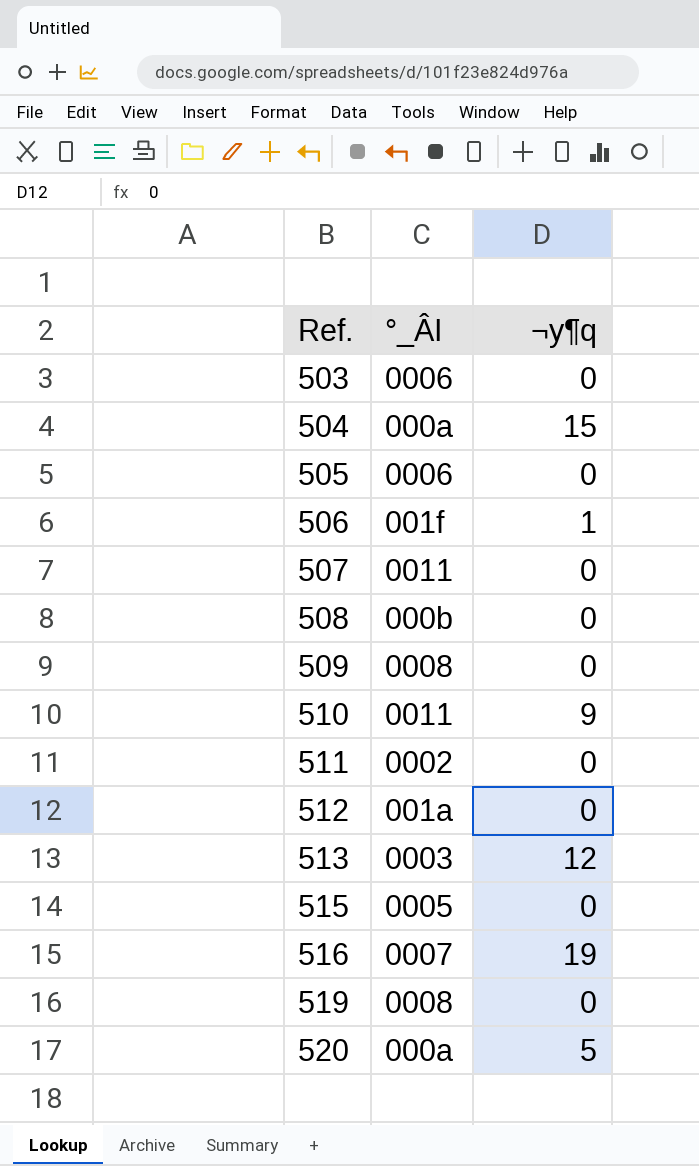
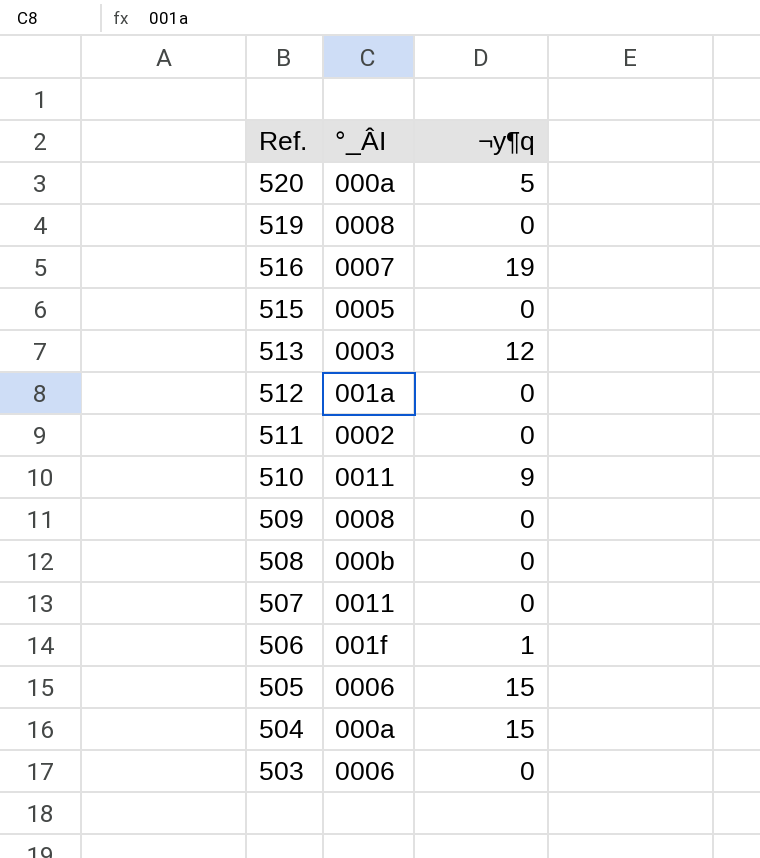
row order: Ref. ascending -> Ref. descending
505 | ¬y¶q: 0 -> 15

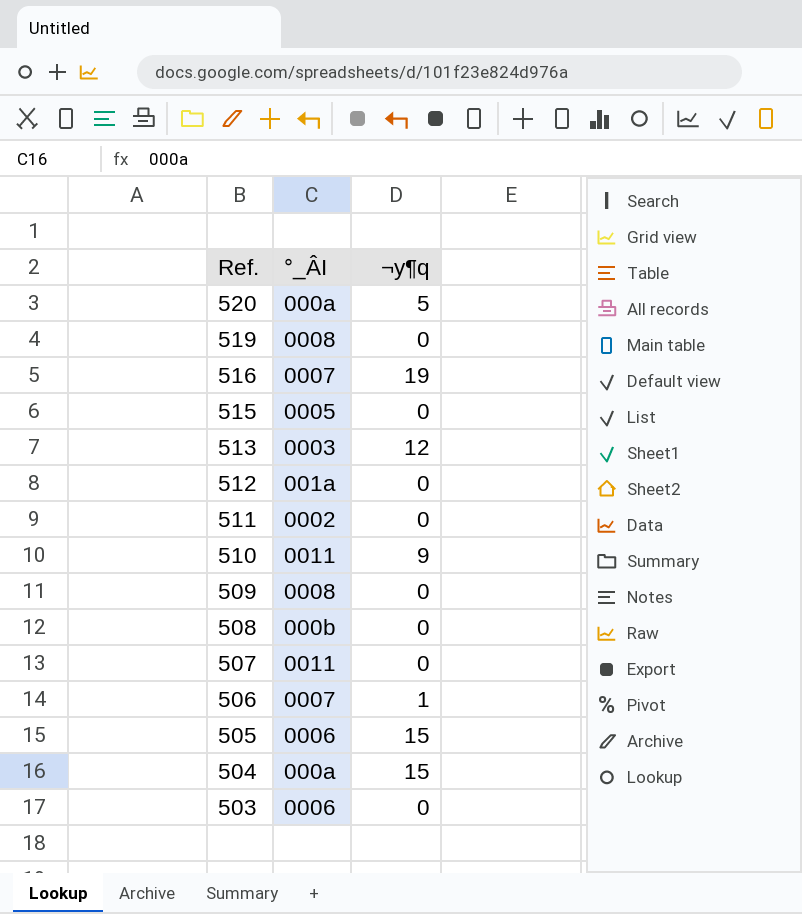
506 | °_ÂI: 001f -> 0007

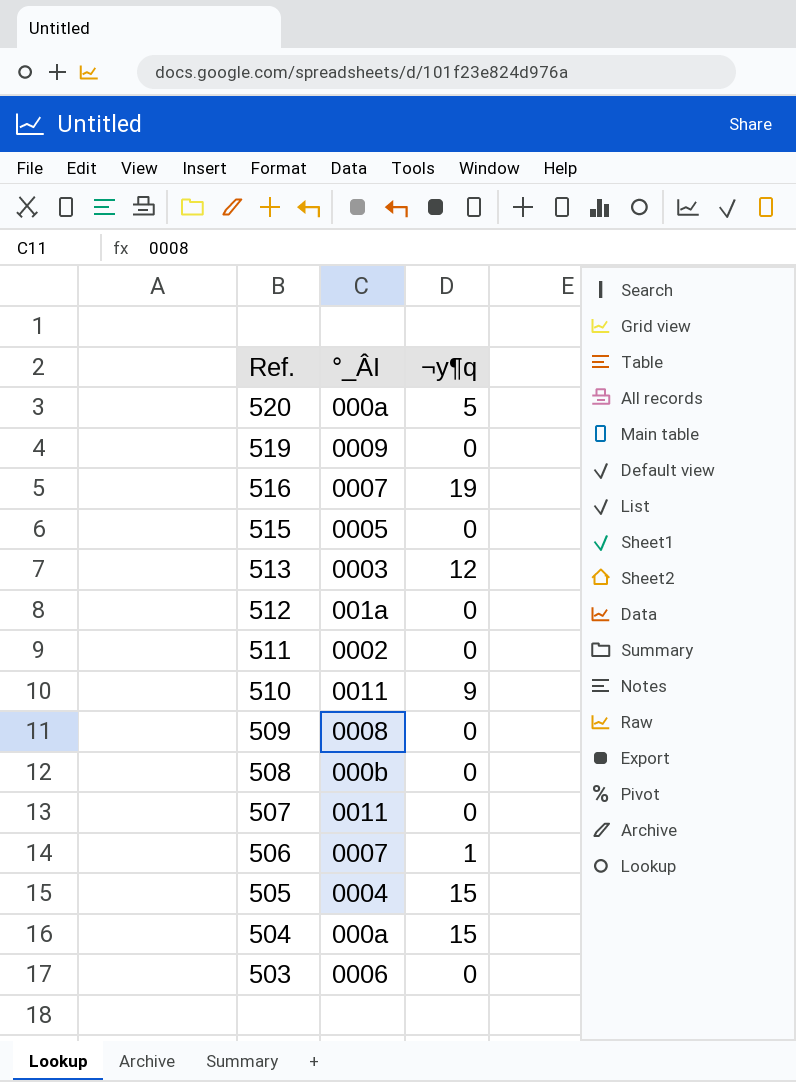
519 | °_ÂI: 0008 -> 0009
505 | °_ÂI: 0006 -> 0004

